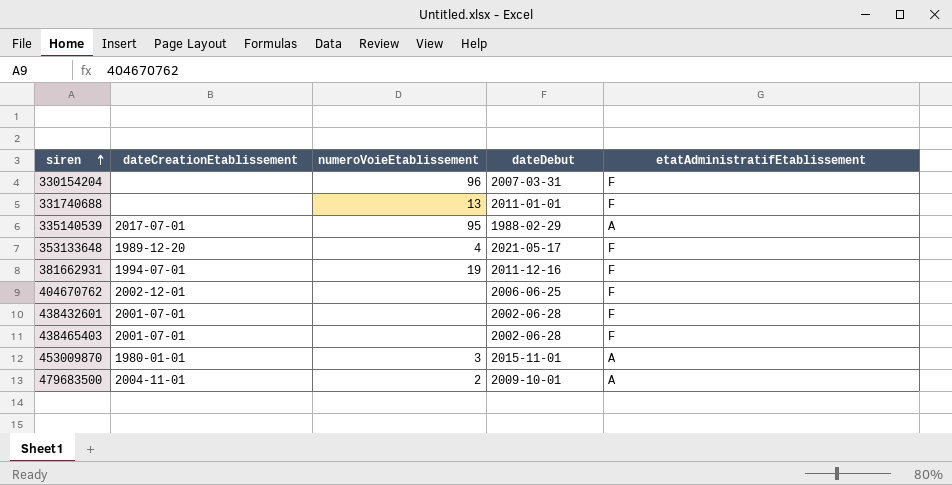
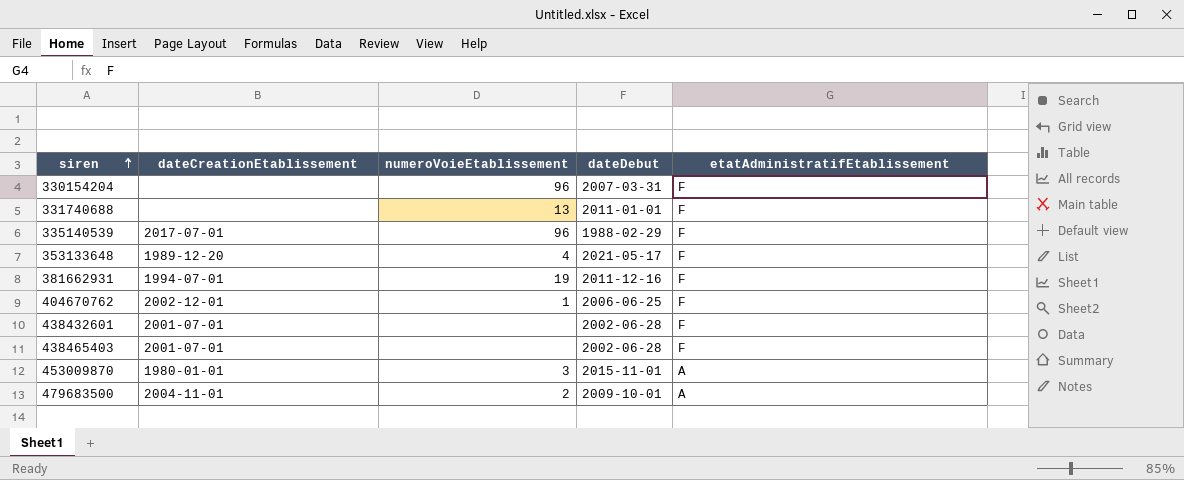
335140539 | numeroVoieEtablissement: 95 -> 96
335140539 | etatAdministratifEtablissement: A -> F
404670762 | numeroVoieEtablissement: none -> 1

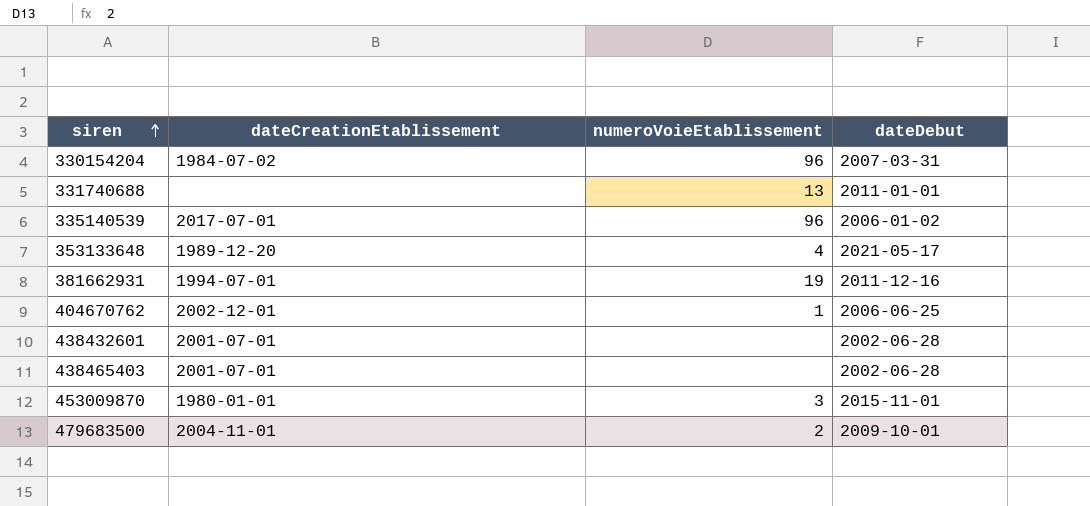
column etatAdministratifEtablissement | position: 5 -> none
330154204 | dateCreationEtablissement: none -> 1984-07-02
335140539 | dateDebut: 1988-02-29 -> 2006-01-02

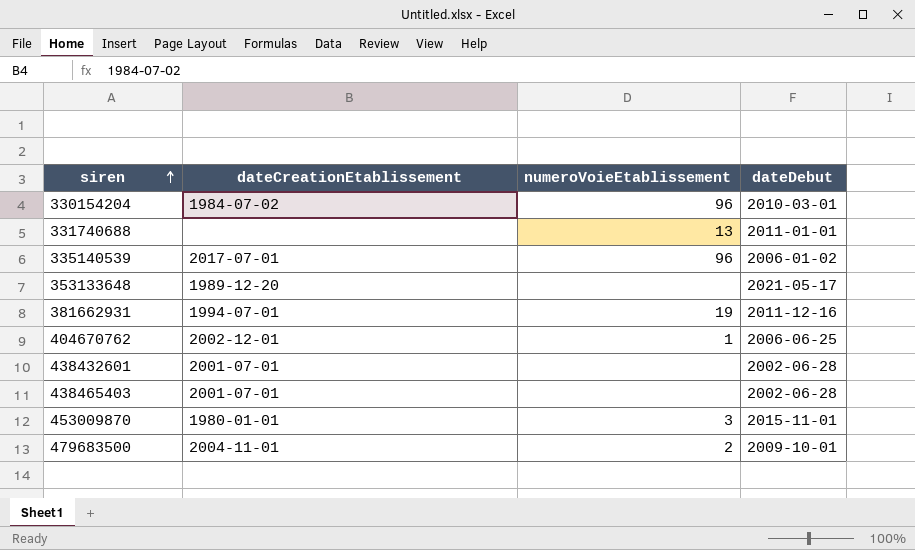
330154204 | dateDebut: 2007-03-31 -> 2010-03-01
353133648 | numeroVoieEtablissement: 4 -> none

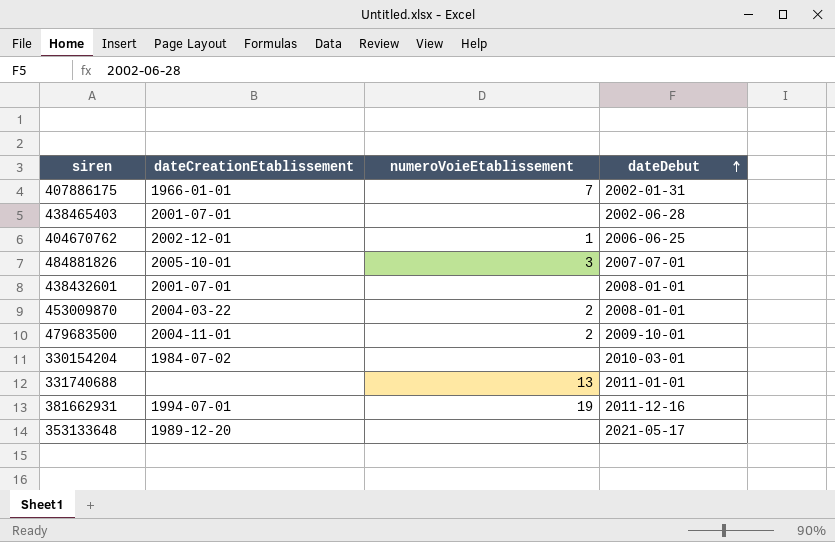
row order: siren ascending -> dateDebut ascending
row 335140539: 2017-07-01 | 96 | 2006-01-02 -> none
row 407886175: none -> 1966-01-01 | 7 | 2002-01-31
row 484881826: none -> 2005-10-01 | 3 | 2007-07-01
438432601 | dateDebut: 2002-06-28 -> 2008-01-01
453009870 | dateCreationEtablissement: 1980-01-01 -> 2004-03-22
453009870 | numeroVoieEtablissement: 3 -> 2
453009870 | dateDebut: 2015-11-01 -> 2008-01-01
330154204 | numeroVoieEtablissement: 96 -> none

